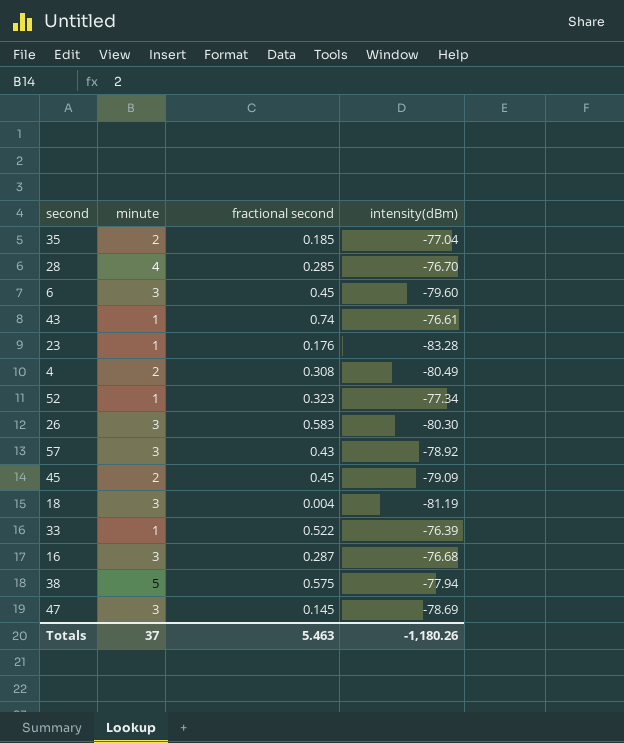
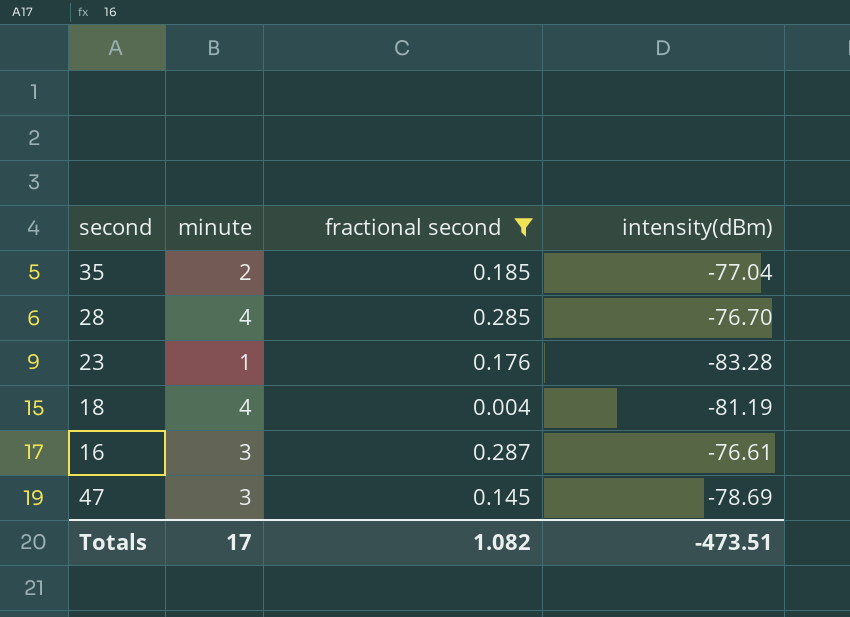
filter: none -> fractional second <= 0.287
18 | minute: 3 -> 4
16 | intensity(dBm): -76.68 -> -76.61
Totals | minute: 37 -> 17
Totals | fractional second: 5.463 -> 1.082
Totals | intensity(dBm): -1,180.26 -> -473.51

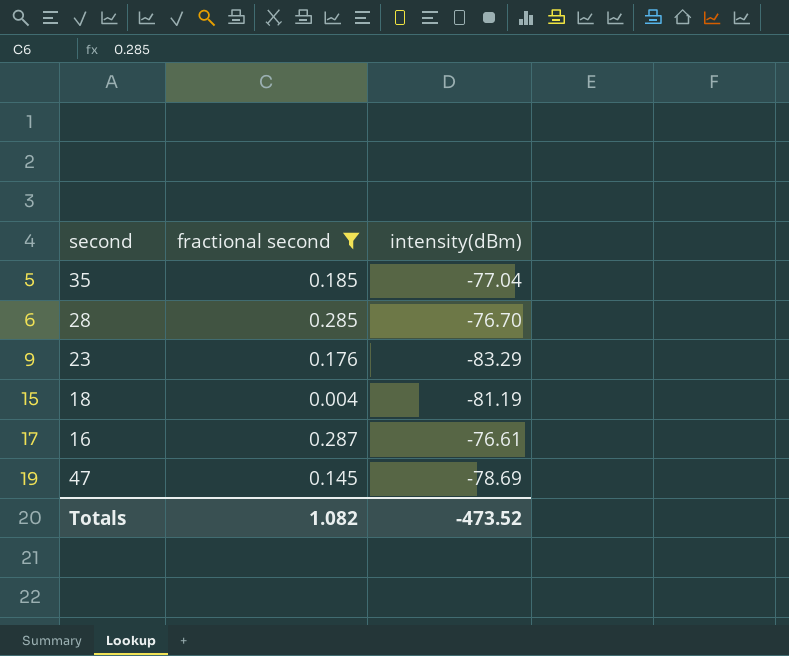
column minute | position: 2 -> none
23 | intensity(dBm): -83.28 -> -83.29
Totals | intensity(dBm): -473.51 -> -473.52

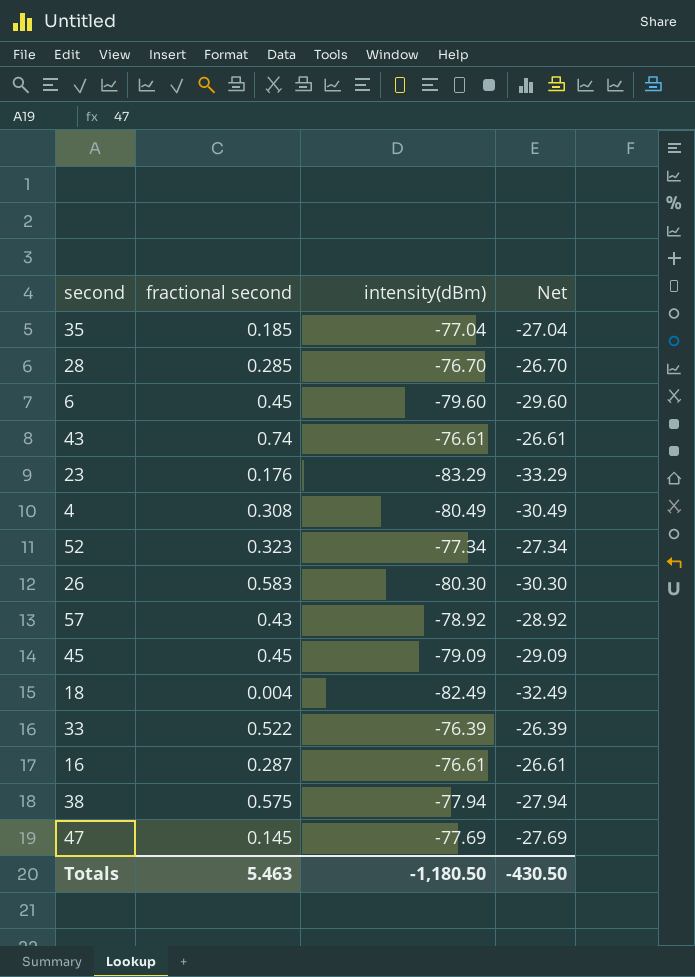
filter: fractional second <= 0.287 -> none
column Net | formula: none -> [intensity(dBm)] + 50
18 | intensity(dBm): -81.19 -> -82.49
47 | intensity(dBm): -78.69 -> -77.69
Totals | fractional second: 1.082 -> 5.463
Totals | intensity(dBm): -473.52 -> -1,180.50

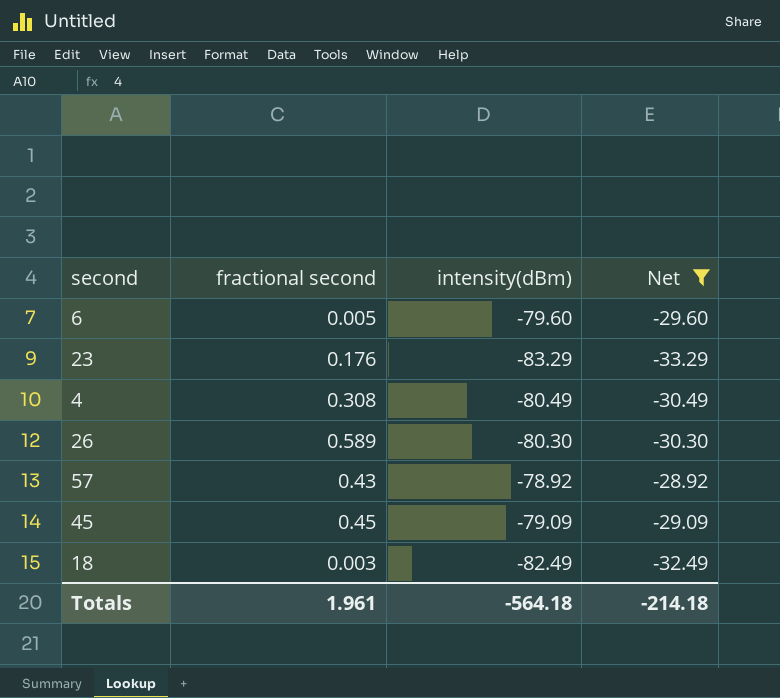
filter: none -> Net <= -28.92
6 | fractional second: 0.45 -> 0.005
26 | fractional second: 0.583 -> 0.589
18 | fractional second: 0.004 -> 0.003
Totals | fractional second: 5.463 -> 1.961
Totals | intensity(dBm): -1,180.50 -> -564.18
Totals | Net: -430.50 -> -214.18

